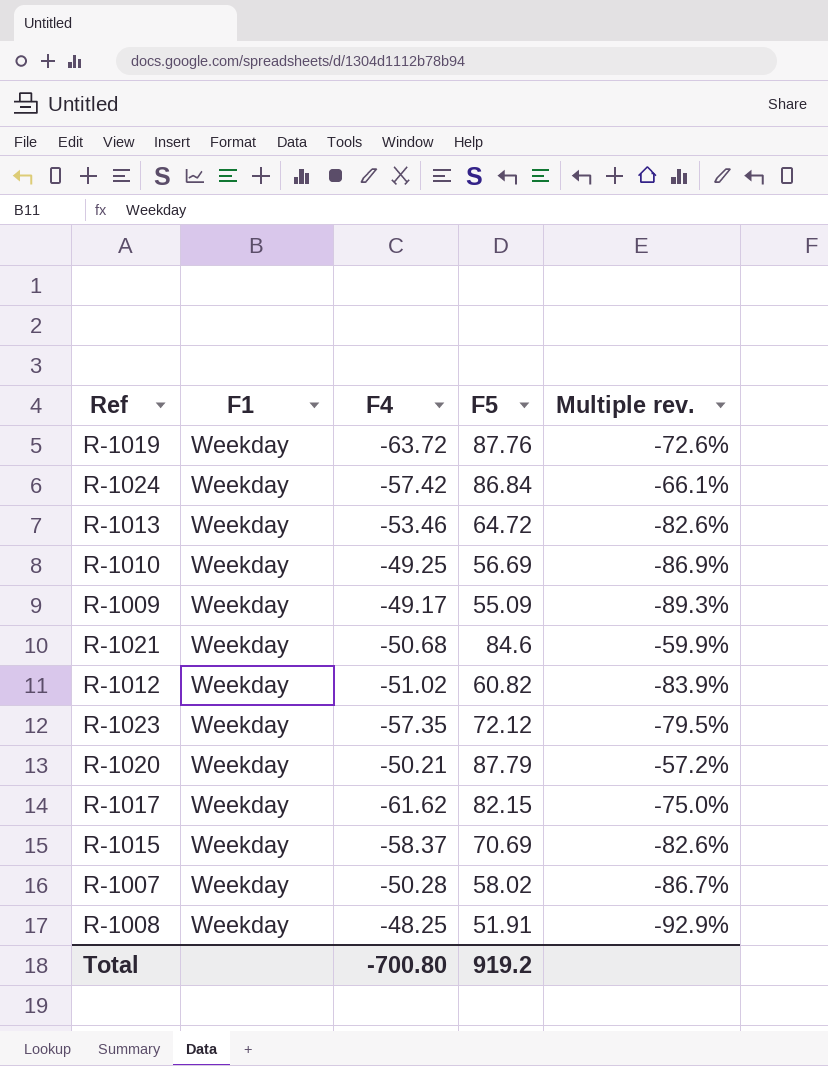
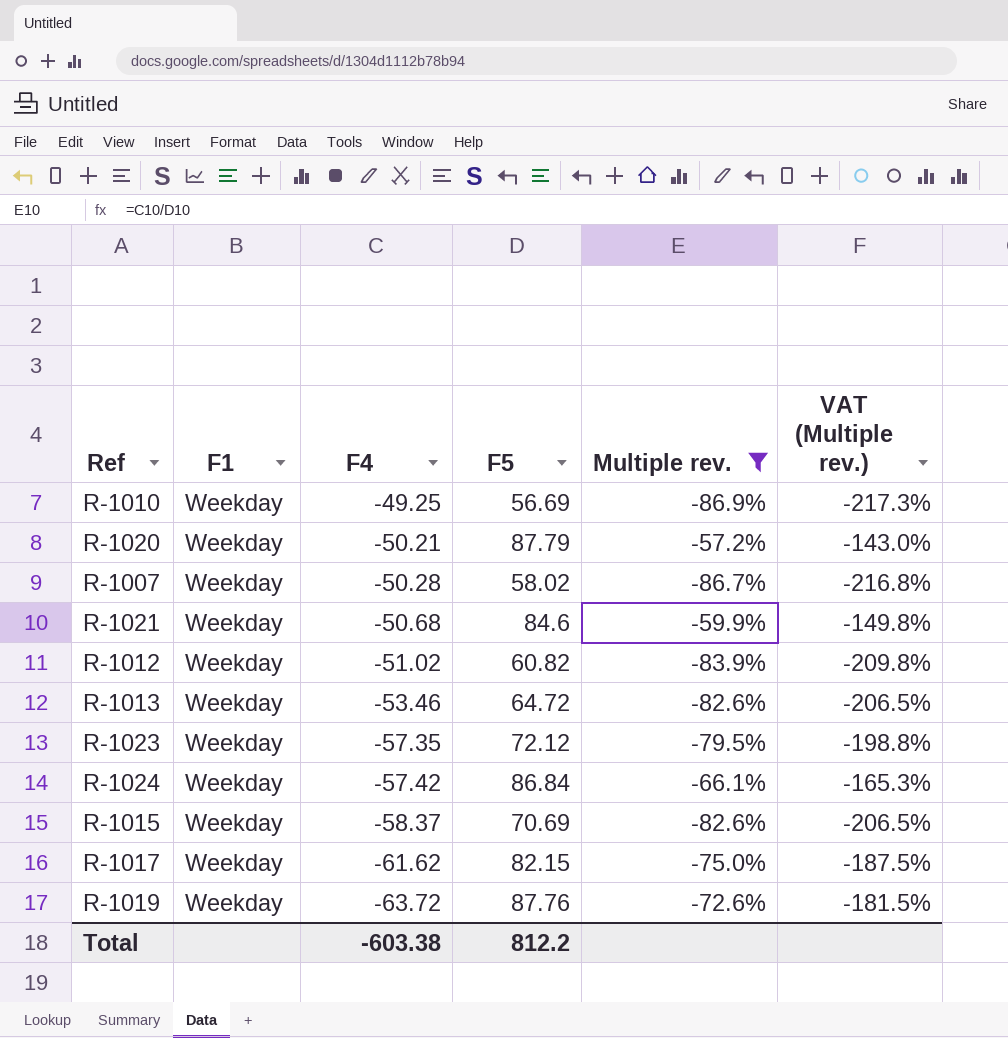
filter: none -> Multiple rev. >= -86.9%
row order: none -> F4 descending
column VAT (Multiple rev.) | formula: none -> [Multiple rev.] * 2.5
Total | F4: -700.80 -> -603.38
Total | F5: 919.2 -> 812.2

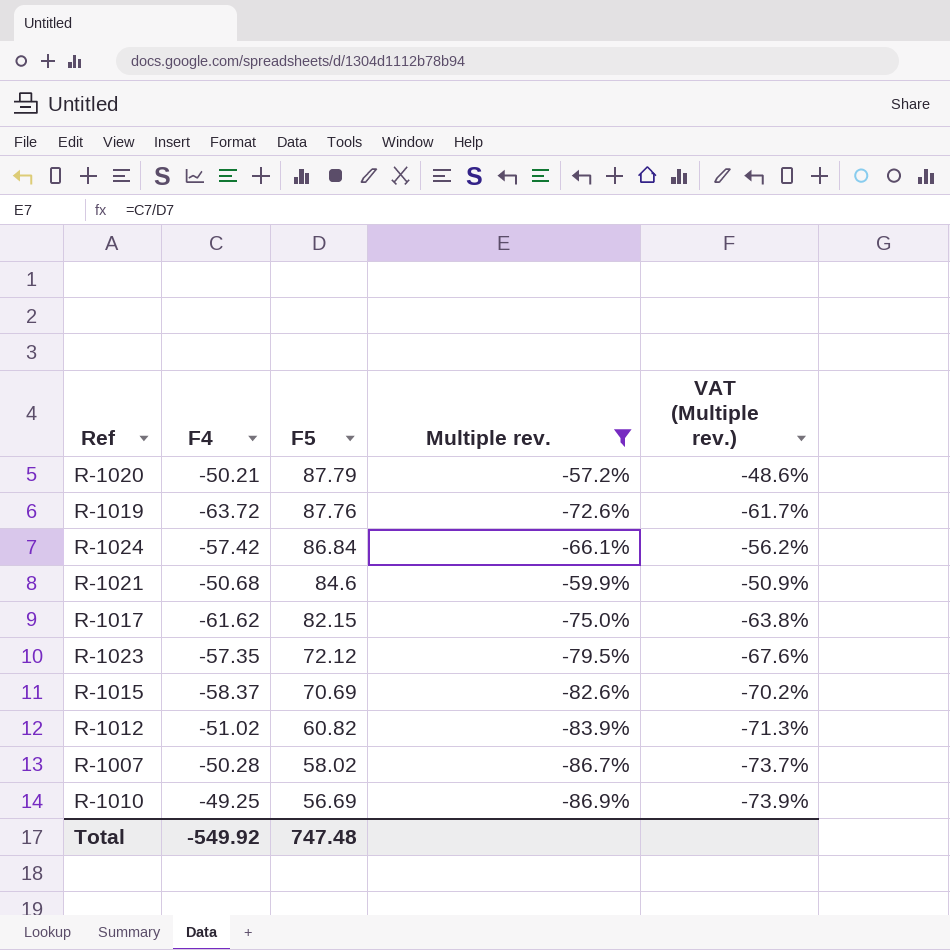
row order: F4 descending -> F5 descending
column F1 | position: 2 -> none
column VAT (Multiple rev.) | formula: [Multiple rev.] * 2.5 -> [Multiple rev.] * 0.85
row R-1013: Weekday | -53.46 | 64.72 | -82.6% | -206.5% -> none
Total | F4: -603.38 -> -549.92
Total | F5: 812.2 -> 747.48

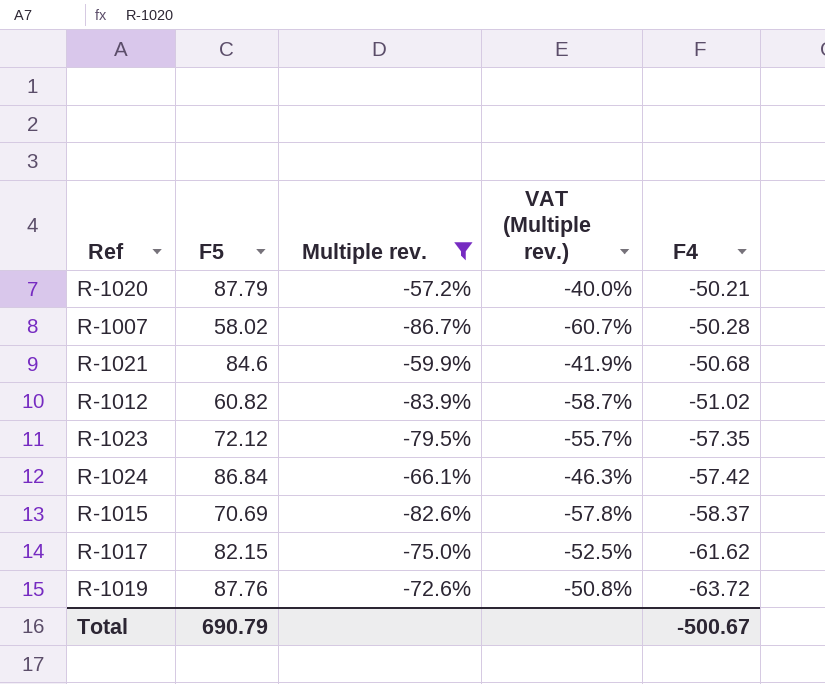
row order: F5 descending -> F4 descending
column VAT (Multiple rev.) | formula: [Multiple rev.] * 0.85 -> [Multiple rev.] * 0.7
column F4 | position: 2 -> 5
row R-1010: -49.25 | 56.69 | -86.9% | -73.9% -> none
Total | F5: 747.48 -> 690.79
Total | F4: -549.92 -> -500.67

